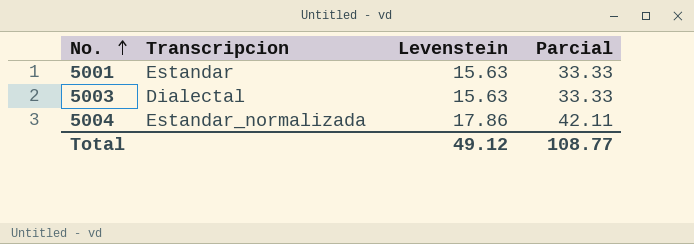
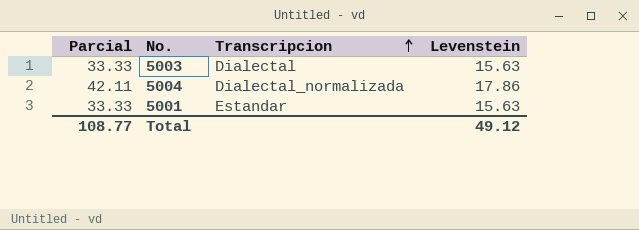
row order: No. ascending -> Transcripcion ascending
column Parcial | position: 4 -> 1
5004 | Transcripcion: Estandar_normalizada -> Dialectal_normalizada

